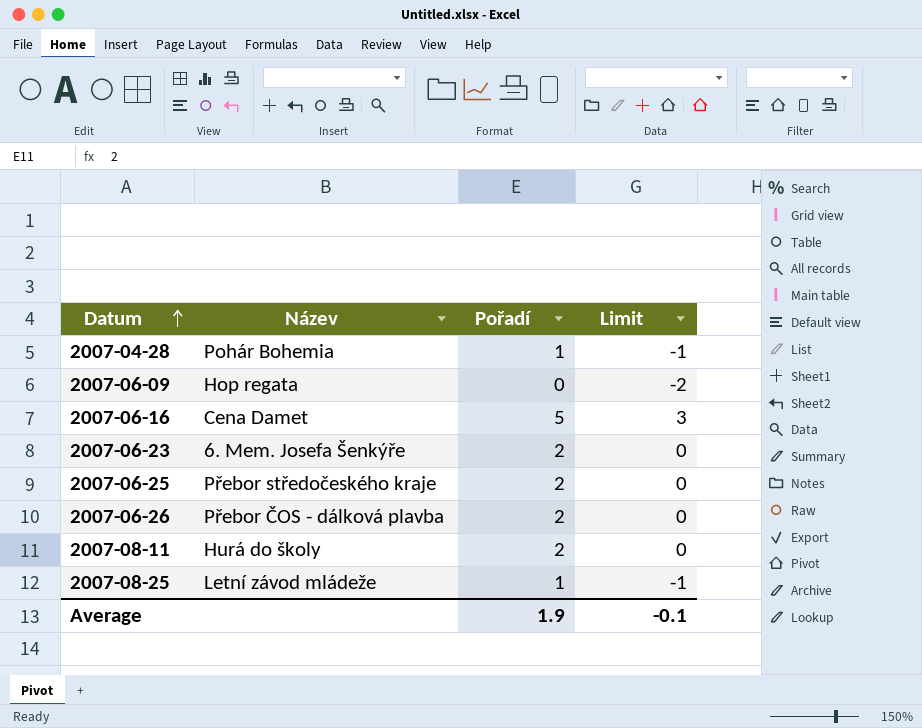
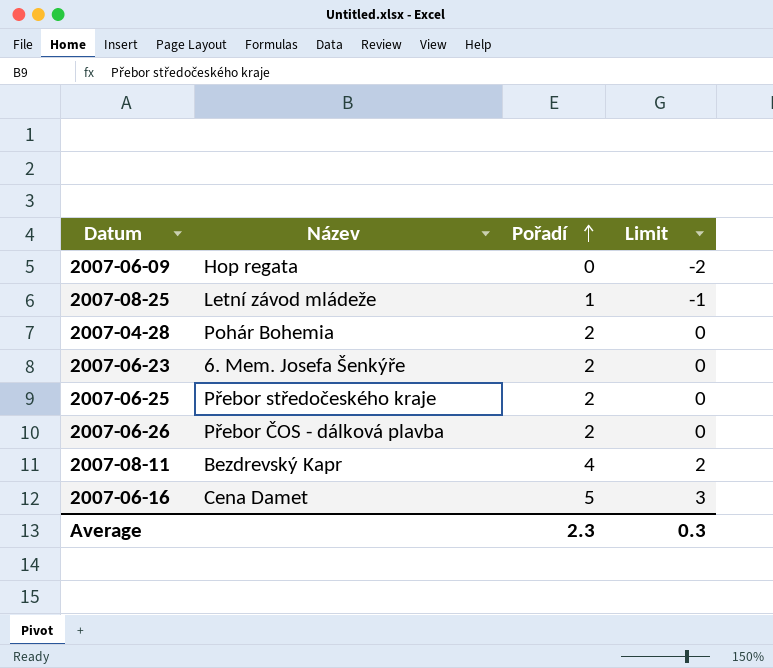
row order: Datum ascending -> Pořadí ascending
2007-04-28 | Pořadí: 1 -> 2
2007-04-28 | Limit: -1 -> 0
2007-08-11 | Název: Hurá do školy -> Bezdrevský Kapr
2007-08-11 | Pořadí: 2 -> 4
2007-08-11 | Limit: 0 -> 2
Average | Pořadí: 1.9 -> 2.3
Average | Limit: -0.1 -> 0.3

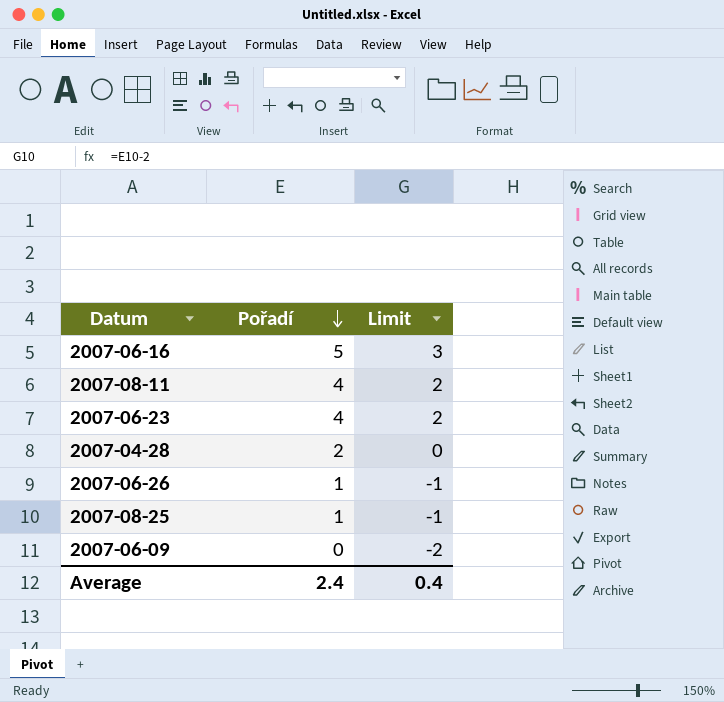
row order: Pořadí ascending -> Pořadí descending
column Název | position: 2 -> none
row 2007-06-25: Přebor středočeského kraje | 2 | 0 -> none
2007-06-23 | Pořadí: 2 -> 4
2007-06-23 | Limit: 0 -> 2
2007-06-26 | Pořadí: 2 -> 1
2007-06-26 | Limit: 0 -> -1
Average | Pořadí: 2.3 -> 2.4
Average | Limit: 0.3 -> 0.4

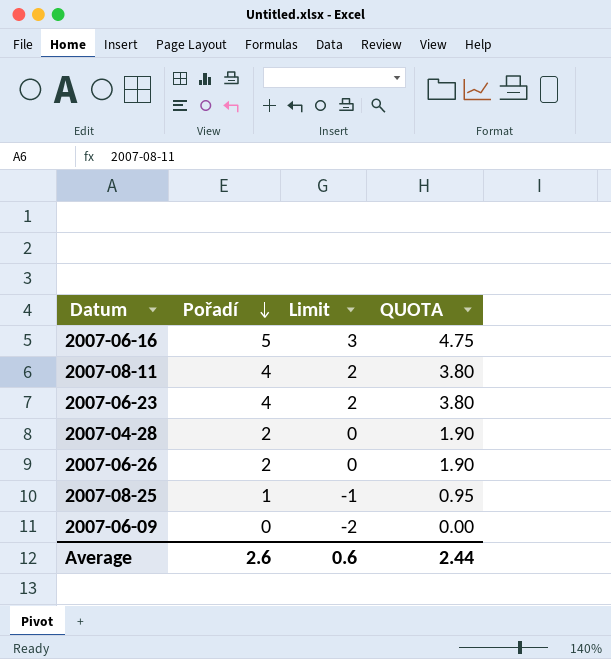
column QUOTA | formula: none -> [Pořadí] * 0.95
2007-06-26 | Pořadí: 1 -> 2
2007-06-26 | Limit: -1 -> 0
Average | Pořadí: 2.4 -> 2.6
Average | Limit: 0.4 -> 0.6

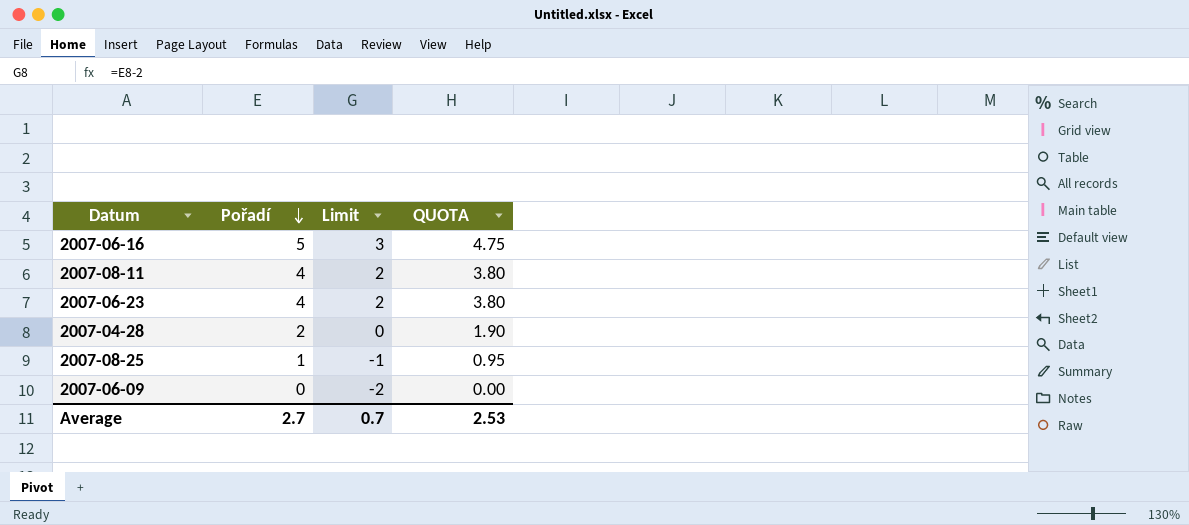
row 2007-06-26: 2 | 0 | 1.90 -> none
Average | Pořadí: 2.6 -> 2.7
Average | Limit: 0.6 -> 0.7
Average | QUOTA: 2.44 -> 2.53

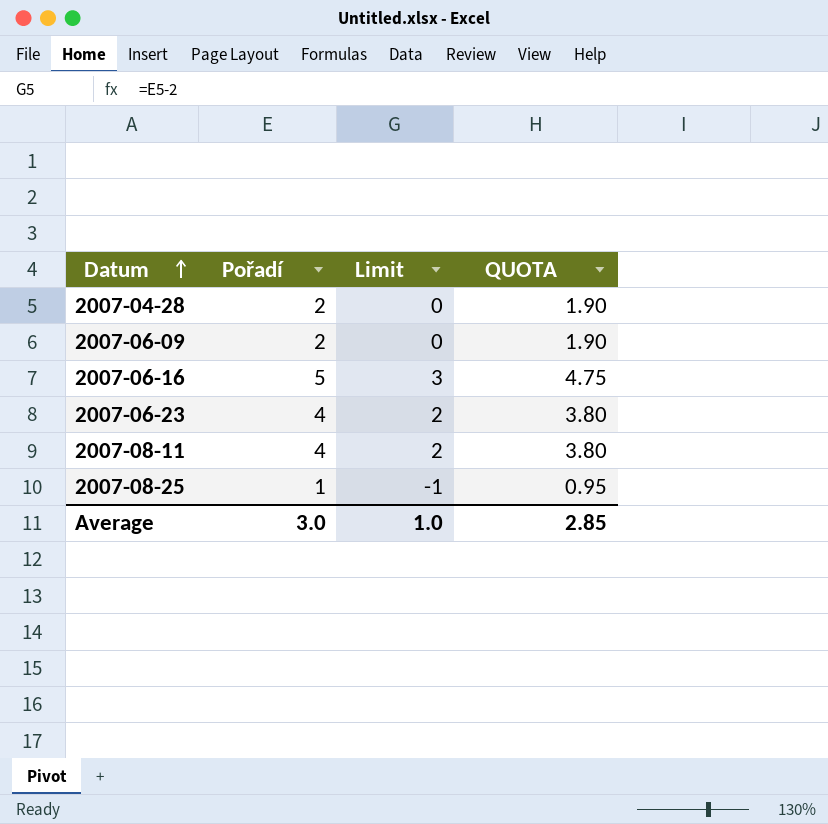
row order: Pořadí descending -> Datum ascending
2007-06-09 | Pořadí: 0 -> 2
2007-06-09 | Limit: -2 -> 0
2007-06-09 | QUOTA: 0.00 -> 1.90
Average | Pořadí: 2.7 -> 3.0
Average | Limit: 0.7 -> 1.0
Average | QUOTA: 2.53 -> 2.85

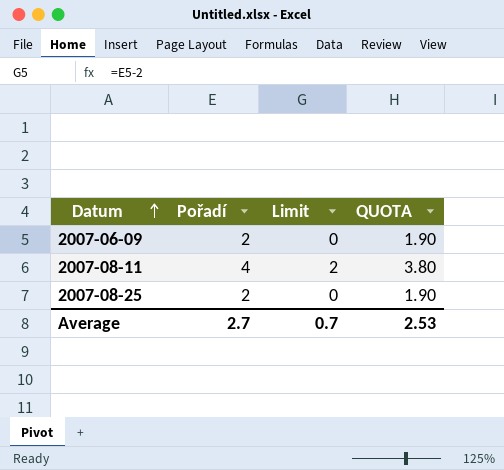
row 2007-04-28: 2 | 0 | 1.90 -> none
row 2007-06-16: 5 | 3 | 4.75 -> none
row 2007-06-23: 4 | 2 | 3.80 -> none
2007-08-25 | Pořadí: 1 -> 2
2007-08-25 | Limit: -1 -> 0
2007-08-25 | QUOTA: 0.95 -> 1.90
Average | Pořadí: 3.0 -> 2.7
Average | Limit: 1.0 -> 0.7
Average | QUOTA: 2.85 -> 2.53

